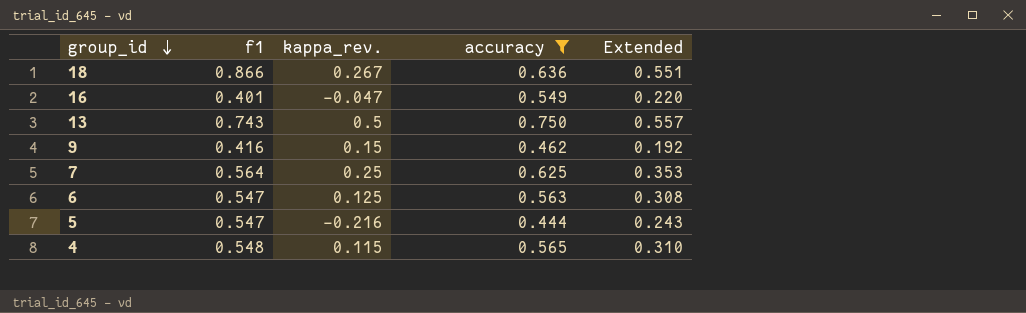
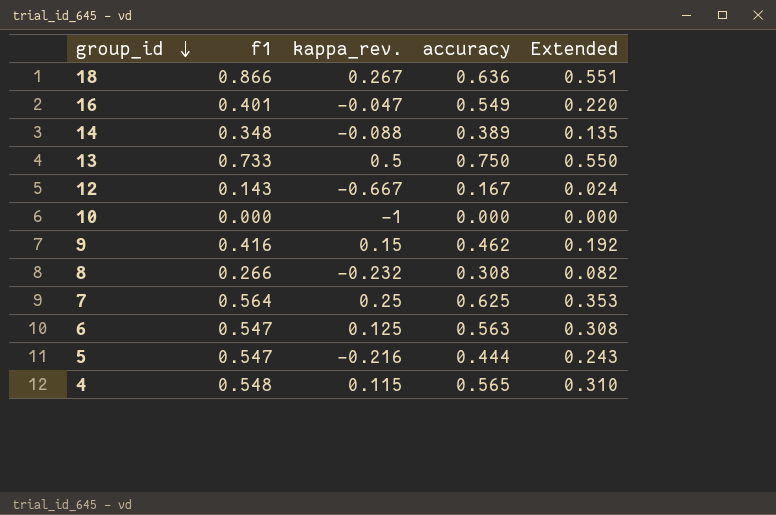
filter: accuracy >= 0.444 -> none
13 | f1: 0.743 -> 0.733
13 | Extended: 0.557 -> 0.550

